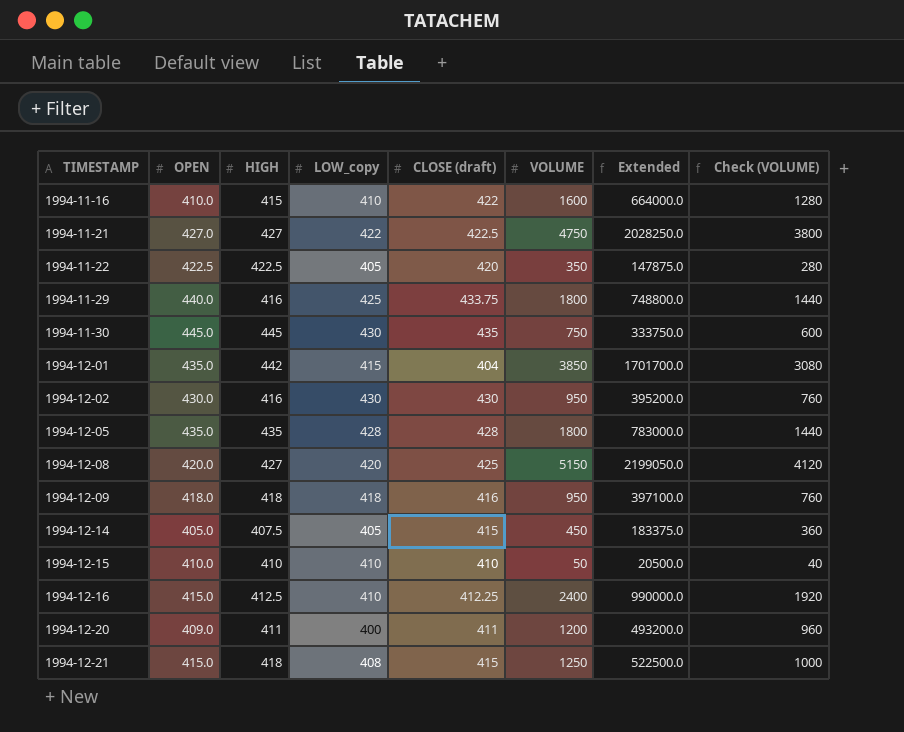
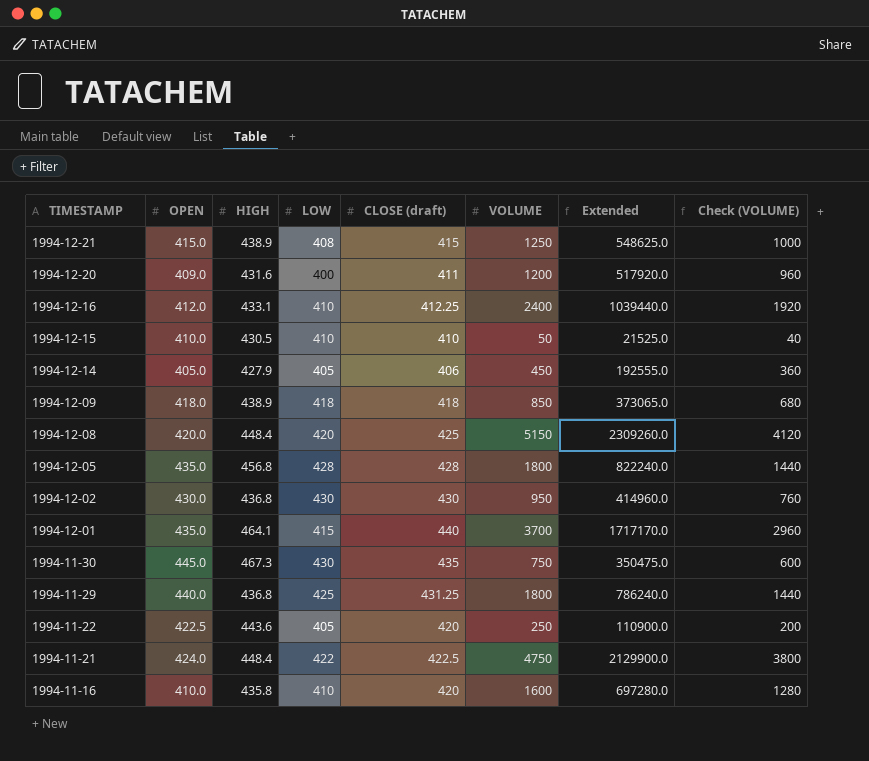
row order: TIMESTAMP ascending -> TIMESTAMP descending
column name: LOW_copy -> LOW
1994-12-21 | HIGH: 418 -> 438.9
1994-12-21 | Extended: 522500.0 -> 548625.0
1994-12-20 | HIGH: 411 -> 431.6
1994-12-20 | Extended: 493200.0 -> 517920.0
1994-12-16 | OPEN: 415.0 -> 412.0
1994-12-16 | HIGH: 412.5 -> 433.1
1994-12-16 | Extended: 990000.0 -> 1039440.0
1994-12-15 | HIGH: 410 -> 430.5
1994-12-15 | Extended: 20500.0 -> 21525.0
1994-12-14 | HIGH: 407.5 -> 427.9
1994-12-14 | CLOSE (draft): 415 -> 406
1994-12-14 | Extended: 183375.0 -> 192555.0
1994-12-09 | HIGH: 418 -> 438.9
1994-12-09 | CLOSE (draft): 416 -> 418
1994-12-09 | VOLUME: 950 -> 850
1994-12-09 | Extended: 397100.0 -> 373065.0
1994-12-09 | Check (VOLUME): 760 -> 680
1994-12-08 | HIGH: 427 -> 448.4
1994-12-08 | Extended: 2199050.0 -> 2309260.0
1994-12-05 | HIGH: 435 -> 456.8
1994-12-05 | Extended: 783000.0 -> 822240.0
1994-12-02 | HIGH: 416 -> 436.8
1994-12-02 | Extended: 395200.0 -> 414960.0
1994-12-01 | HIGH: 442 -> 464.1
1994-12-01 | CLOSE (draft): 404 -> 440
1994-12-01 | VOLUME: 3850 -> 3700
1994-12-01 | Extended: 1701700.0 -> 1717170.0
1994-12-01 | Check (VOLUME): 3080 -> 2960
1994-11-30 | HIGH: 445 -> 467.3
1994-11-30 | Extended: 333750.0 -> 350475.0
1994-11-29 | HIGH: 416 -> 436.8
1994-11-29 | CLOSE (draft): 433.75 -> 431.25
1994-11-29 | Extended: 748800.0 -> 786240.0
1994-11-22 | HIGH: 422.5 -> 443.6
1994-11-22 | VOLUME: 350 -> 250
1994-11-22 | Extended: 147875.0 -> 110900.0
1994-11-22 | Check (VOLUME): 280 -> 200
1994-11-21 | OPEN: 427.0 -> 424.0
1994-11-21 | HIGH: 427 -> 448.4
1994-11-21 | Extended: 2028250.0 -> 2129900.0
1994-11-16 | HIGH: 415 -> 435.8
1994-11-16 | CLOSE (draft): 422 -> 420
1994-11-16 | Extended: 664000.0 -> 697280.0

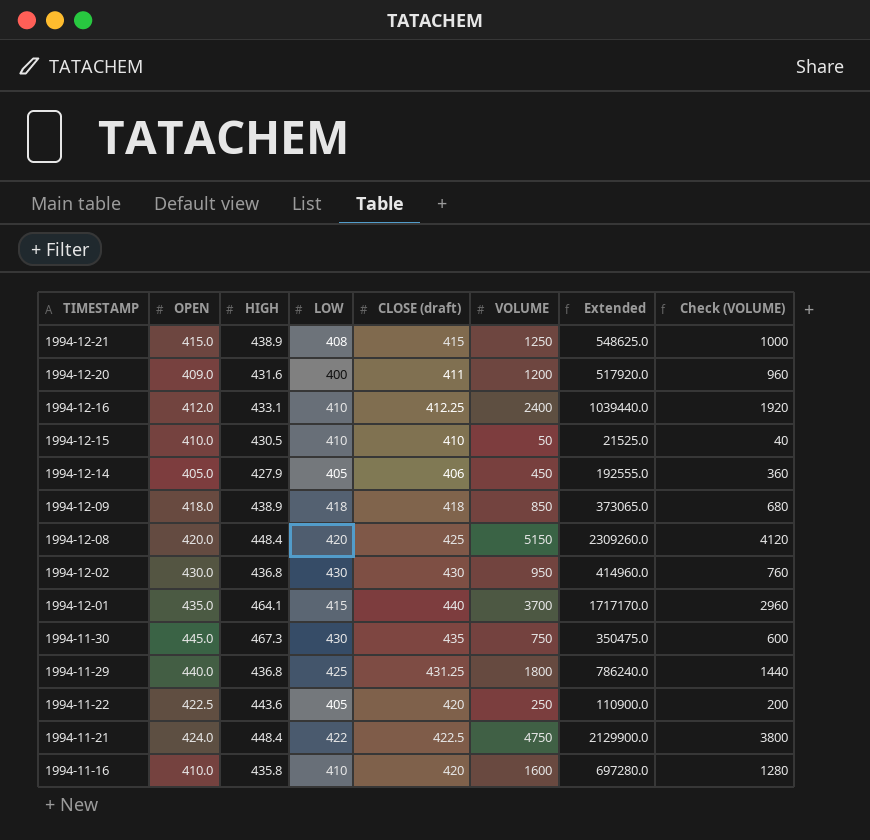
row 1994-12-05: 435.0 | 456.8 | 428 | 428 | 1800 | 822240.0 | 1440 -> none

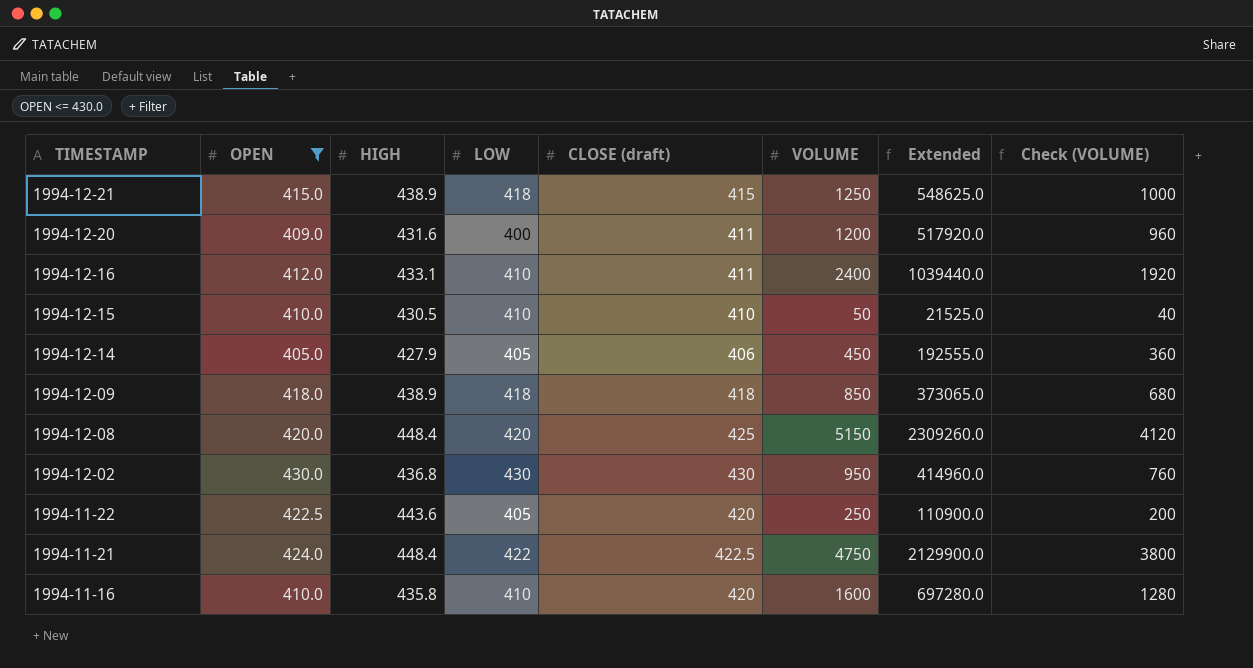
filter: none -> OPEN <= 430.0
1994-12-21 | LOW: 408 -> 418
1994-12-16 | CLOSE (draft): 412.25 -> 411

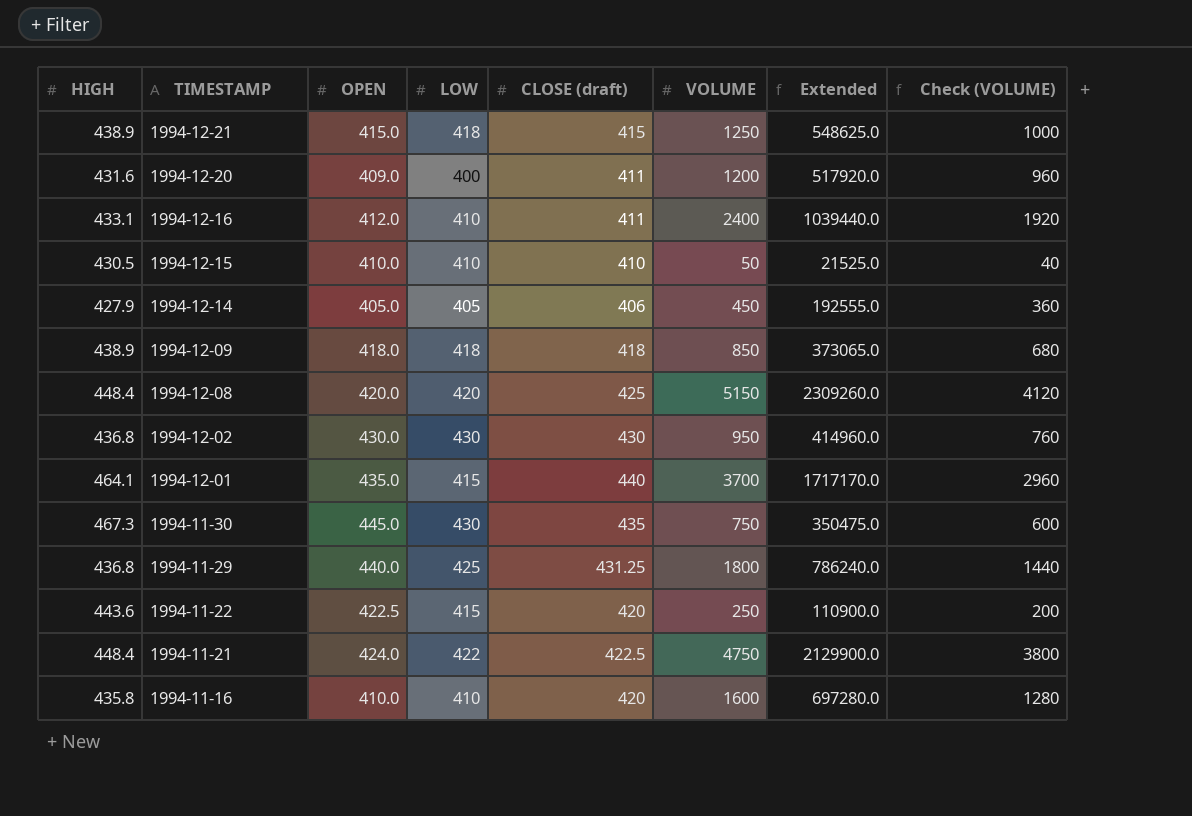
filter: OPEN <= 430.0 -> none
column HIGH | position: 3 -> 1
1994-11-22 | LOW: 405 -> 415

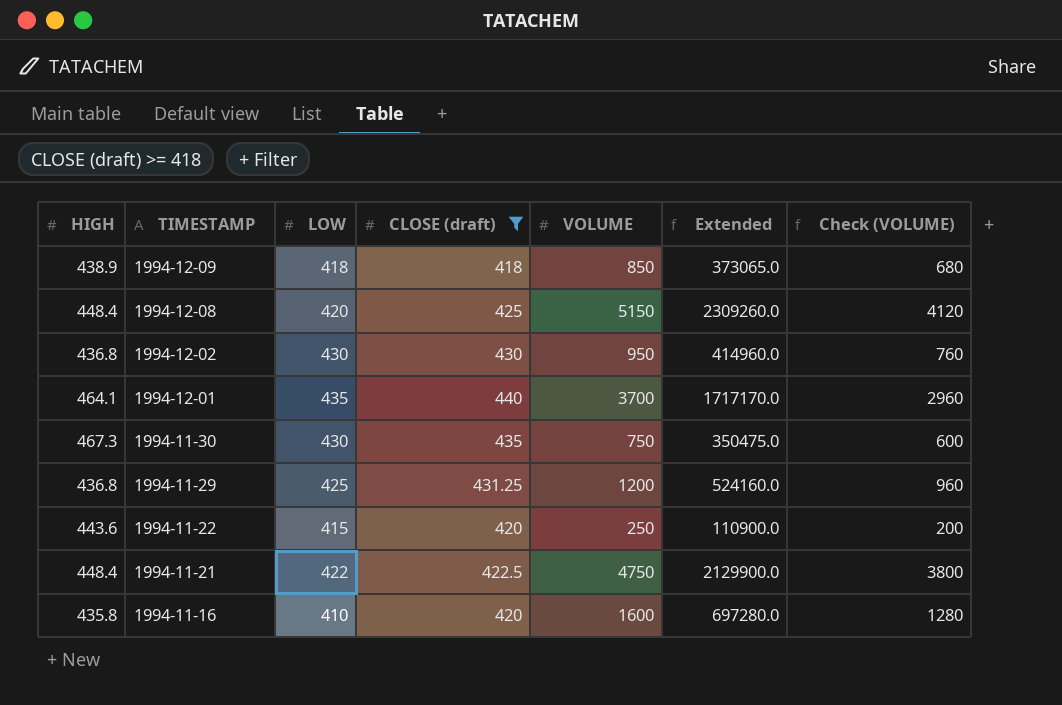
filter: none -> CLOSE (draft) >= 418
column OPEN | position: 3 -> none
1994-12-01 | LOW: 415 -> 435
1994-11-29 | VOLUME: 1800 -> 1200
1994-11-29 | Extended: 786240.0 -> 524160.0
1994-11-29 | Check (VOLUME): 1440 -> 960

